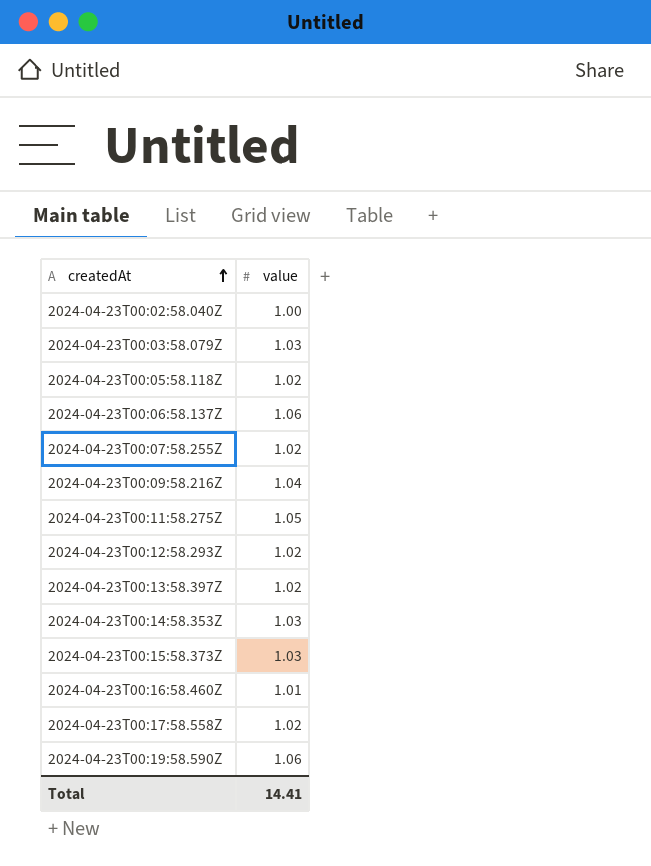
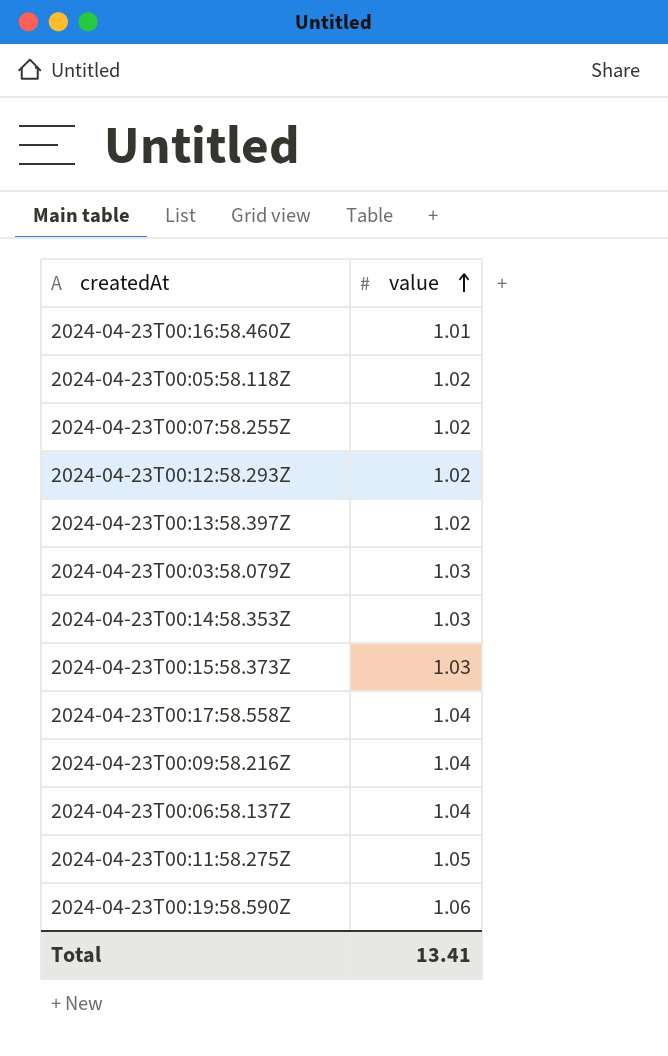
row order: createdAt ascending -> value ascending
row 2024-04-23T00:02:58.040Z: 1.00 -> none
2024-04-23T00:17:58.558Z | value: 1.02 -> 1.04
2024-04-23T00:06:58.137Z | value: 1.06 -> 1.04
Total | value: 14.41 -> 13.41

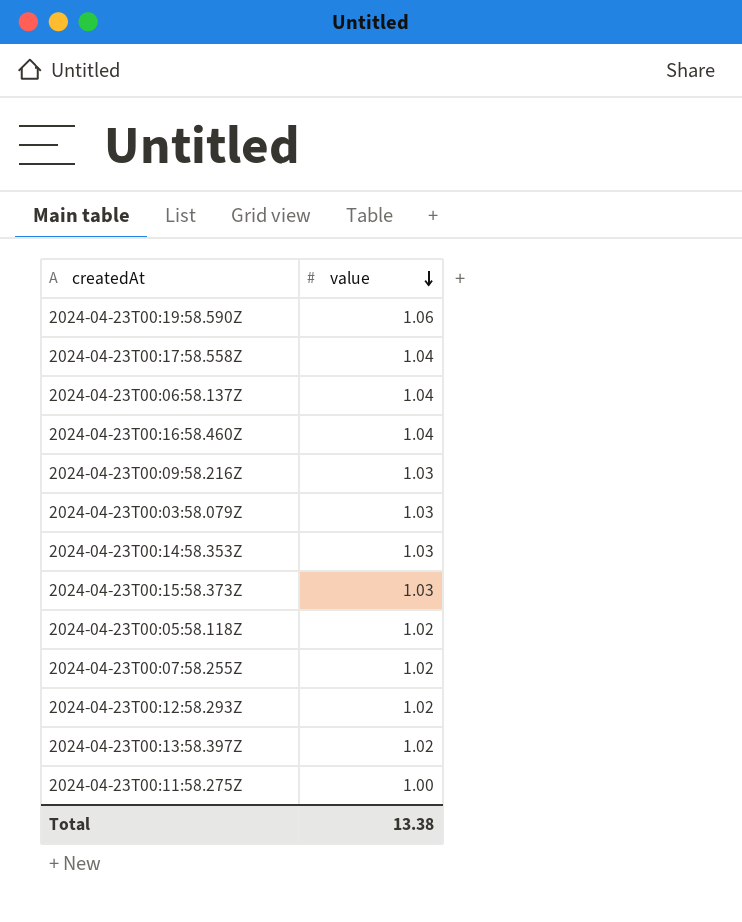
row order: value ascending -> value descending
2024-04-23T00:16:58.460Z | value: 1.01 -> 1.04
2024-04-23T00:09:58.216Z | value: 1.04 -> 1.03
2024-04-23T00:11:58.275Z | value: 1.05 -> 1.00
Total | value: 13.41 -> 13.38

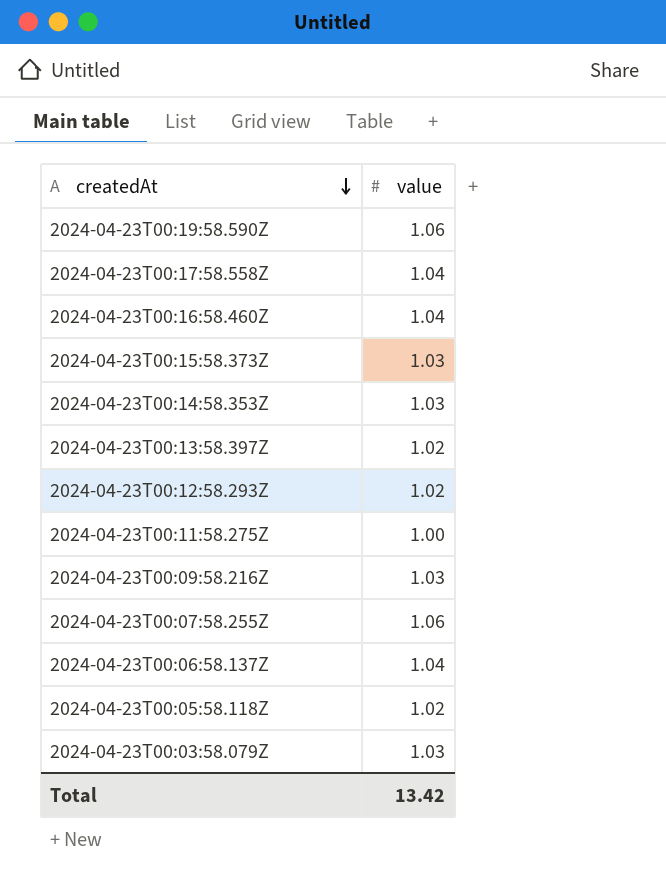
row order: value descending -> createdAt descending
2024-04-23T00:07:58.255Z | value: 1.02 -> 1.06
Total | value: 13.38 -> 13.42

